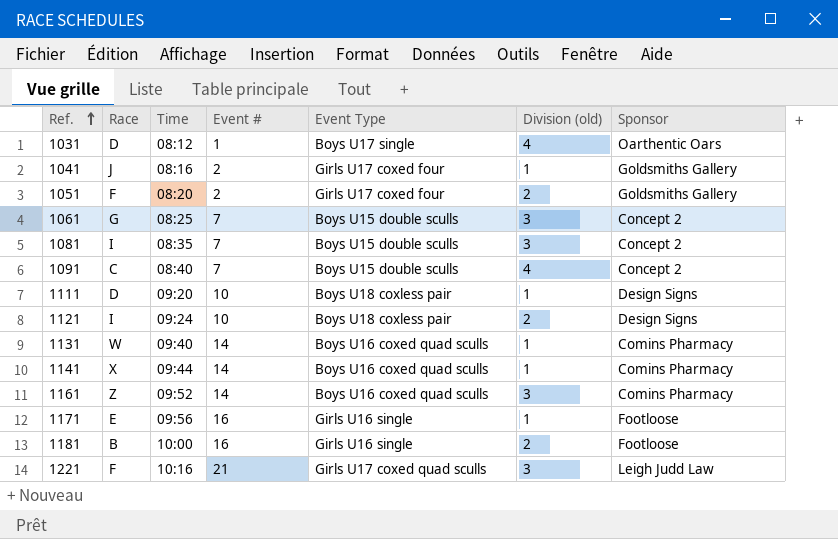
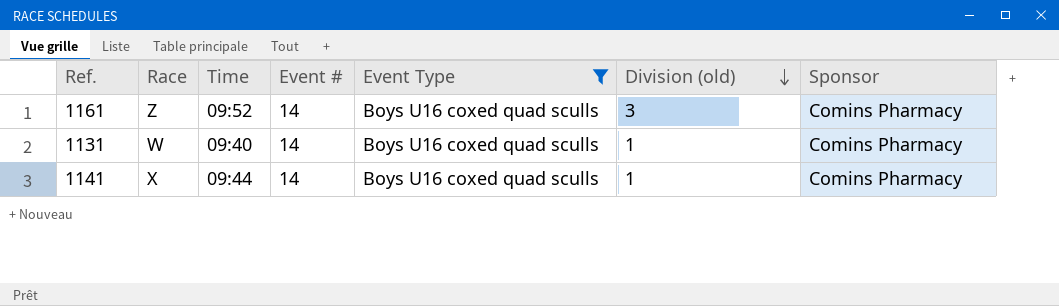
filter: none -> Event Type = Boys U16 coxed quad sculls
row order: Ref. ascending -> Division (old) descending

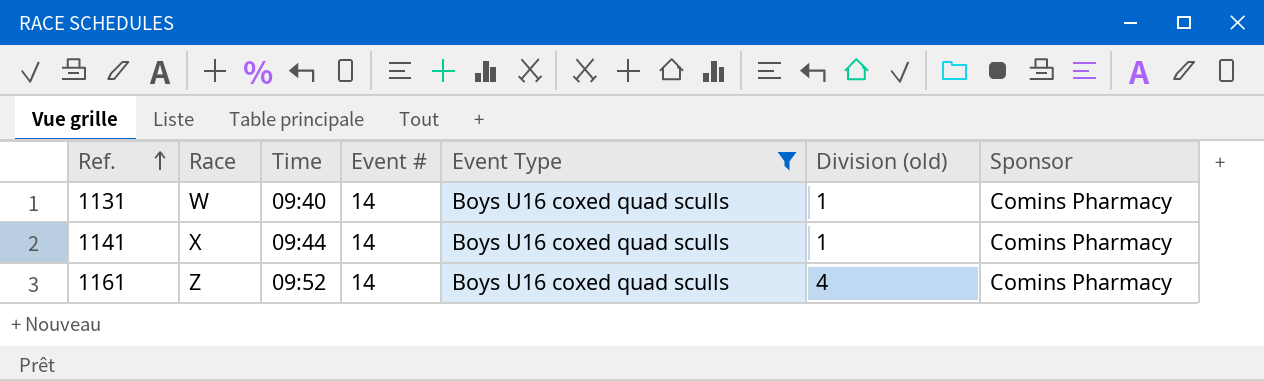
row order: Division (old) descending -> Ref. ascending
1161 | Division (old): 3 -> 4

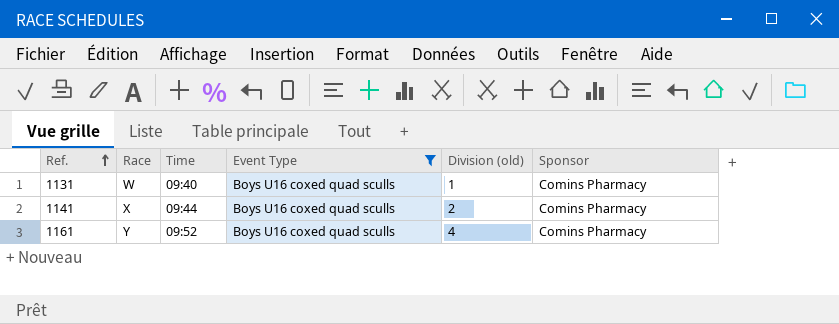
column Event # | position: 4 -> none
1141 | Division (old): 1 -> 2
1161 | Race: Z -> Y

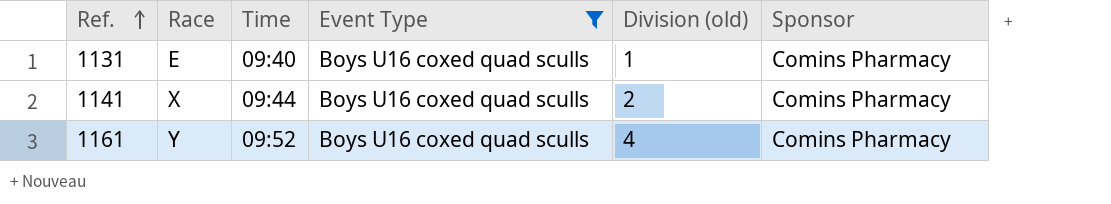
1131 | Race: W -> E

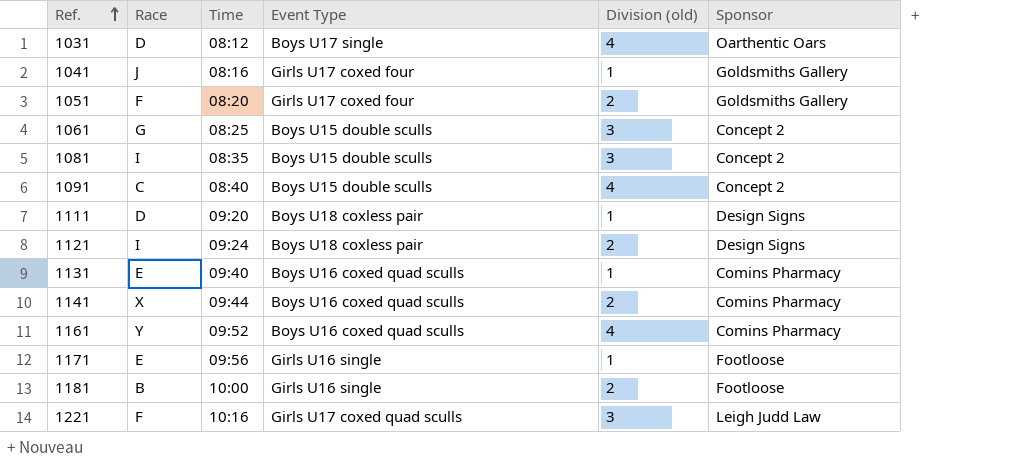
filter: Event Type = Boys U16 coxed quad sculls -> none

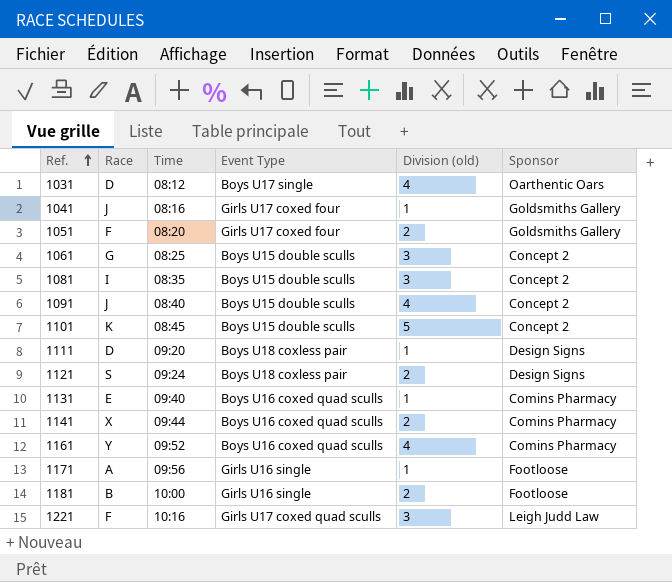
1091 | Race: C -> J
row 1101: none -> K | 08:45 | Boys U15 double sculls | 5 | Concept 2
1121 | Race: I -> S
1171 | Race: E -> A

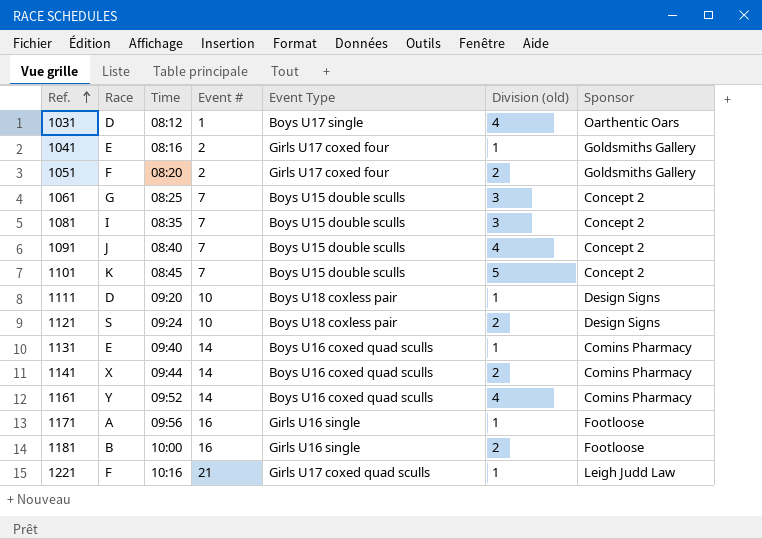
column Event # | position: none -> 4
1041 | Race: J -> E
1221 | Division (old): 3 -> 1

